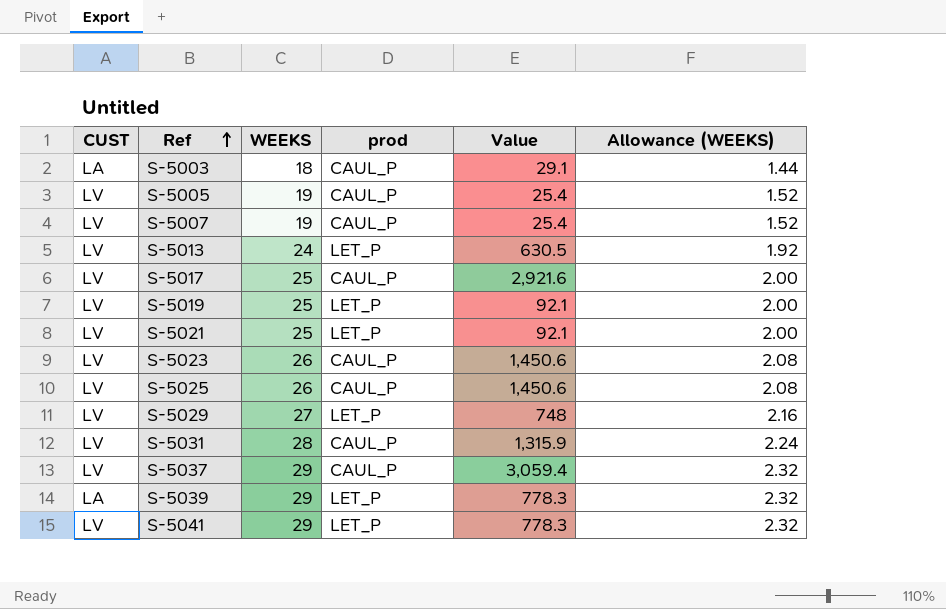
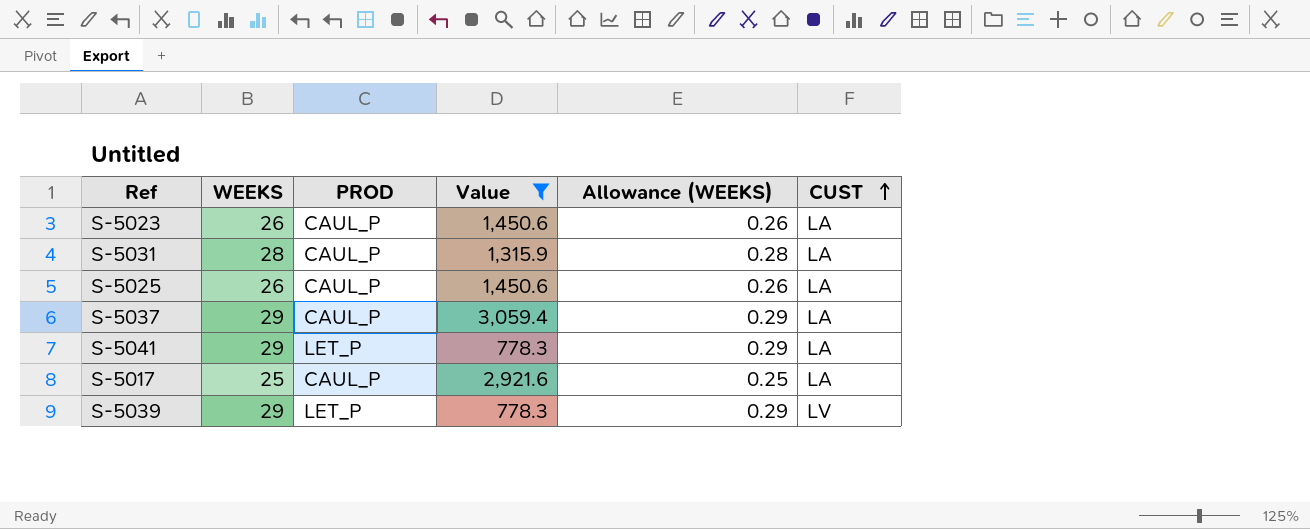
filter: none -> Value >= 778.3
row order: Ref ascending -> CUST ascending
column name: prod -> PROD
column Allowance (WEEKS) | formula: [WEEKS] * 0.08 -> [WEEKS] * 0.01
column CUST | position: 1 -> 6
S-5023 | CUST: LV -> LA
S-5031 | CUST: LV -> LA
S-5025 | CUST: LV -> LA
S-5037 | CUST: LV -> LA
S-5041 | CUST: LV -> LA
S-5017 | CUST: LV -> LA
S-5039 | CUST: LA -> LV

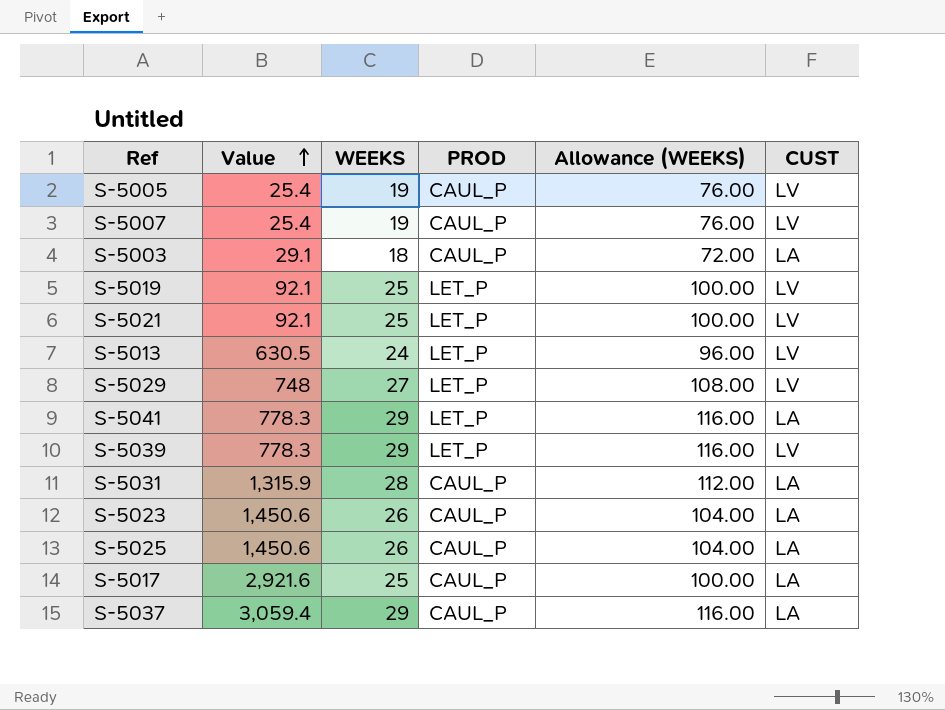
filter: Value >= 778.3 -> none
row order: CUST ascending -> Value ascending
column Value | position: 4 -> 2
column Allowance (WEEKS) | formula: [WEEKS] * 0.01 -> [WEEKS] * 4

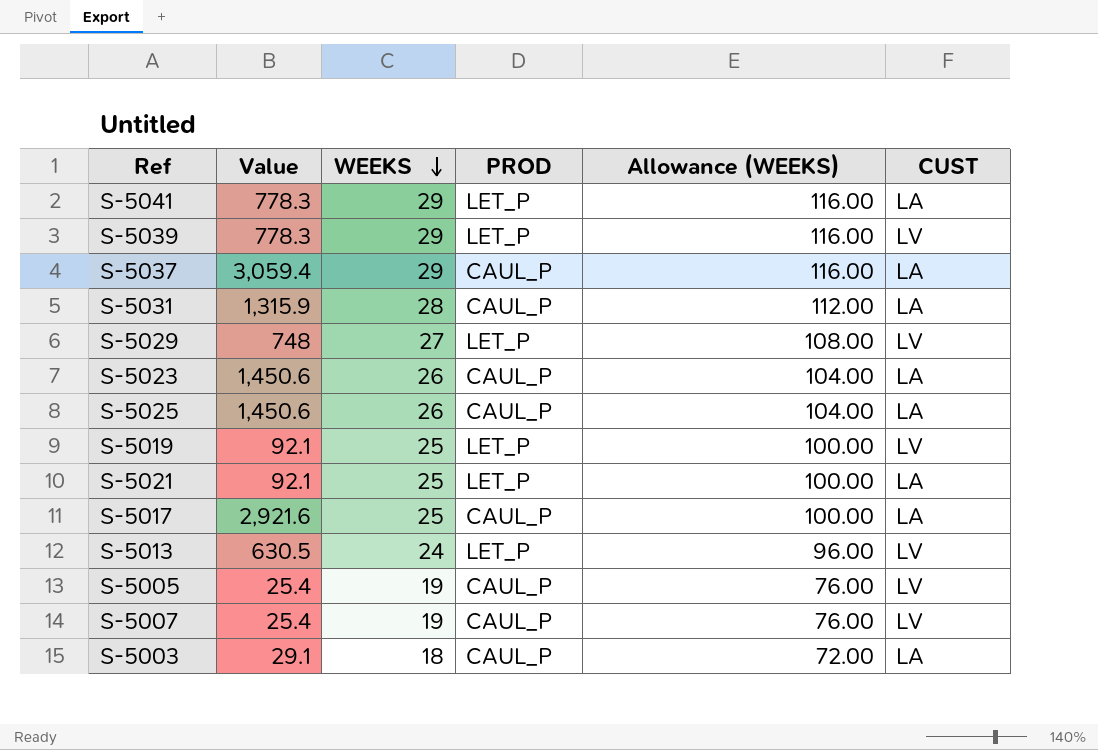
row order: Value ascending -> WEEKS descending
S-5021 | CUST: LV -> LA

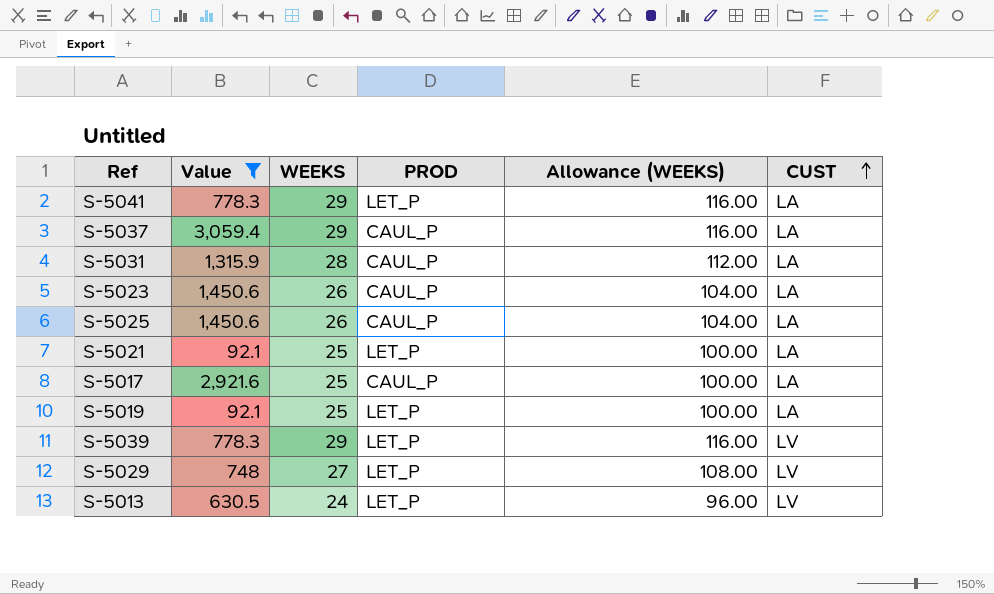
filter: none -> Value >= 92.1
row order: WEEKS descending -> CUST ascending
S-5019 | CUST: LV -> LA

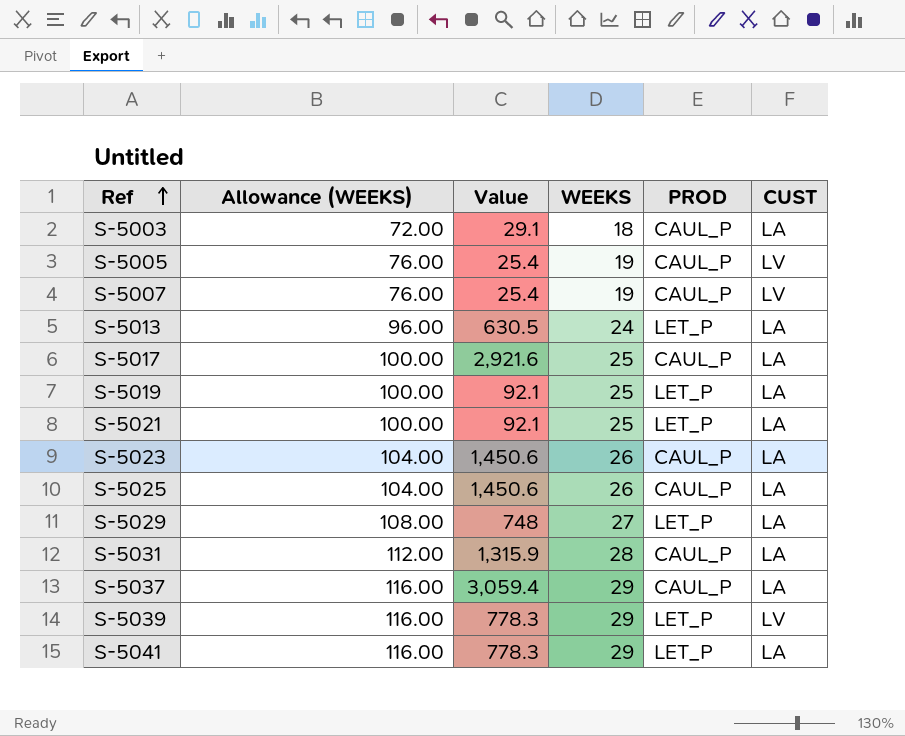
filter: Value >= 92.1 -> none
row order: CUST ascending -> Ref ascending
column Allowance (WEEKS) | position: 5 -> 2
S-5013 | CUST: LV -> LA
S-5029 | CUST: LV -> LA

